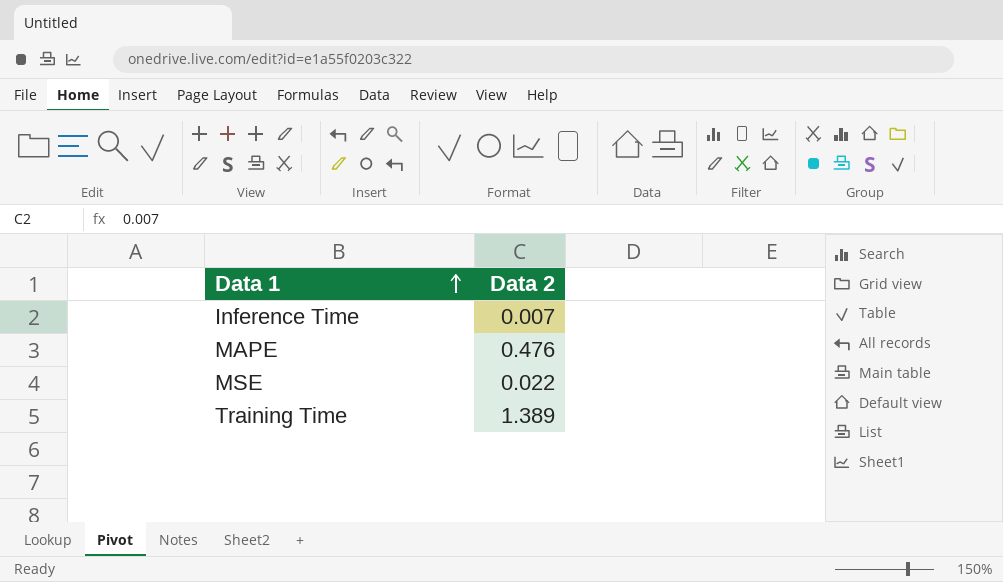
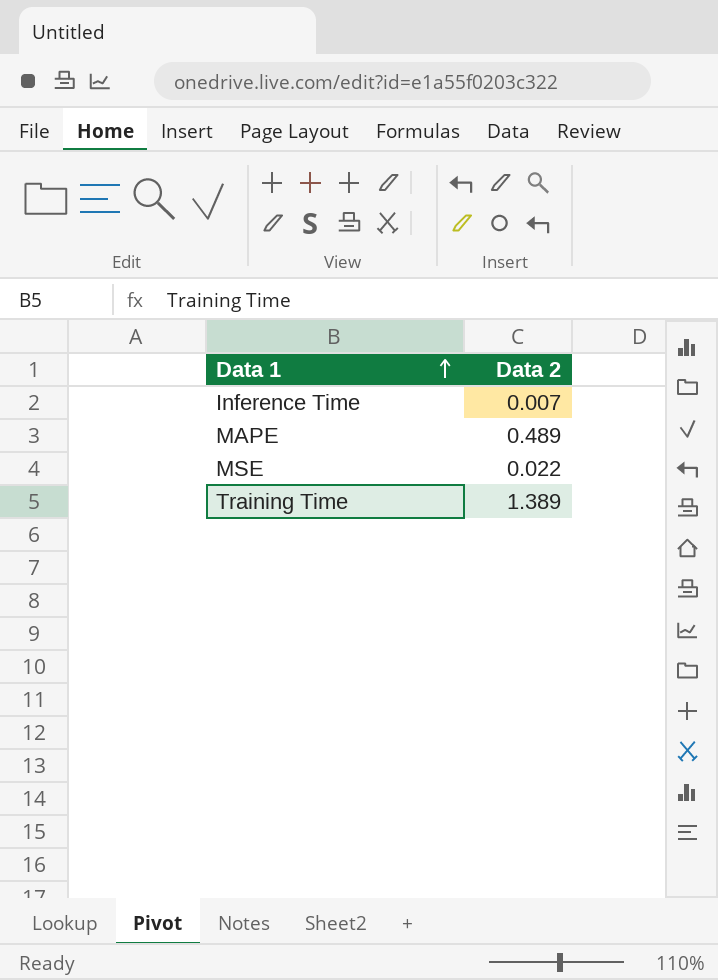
MAPE | Data 2: 0.476 -> 0.489

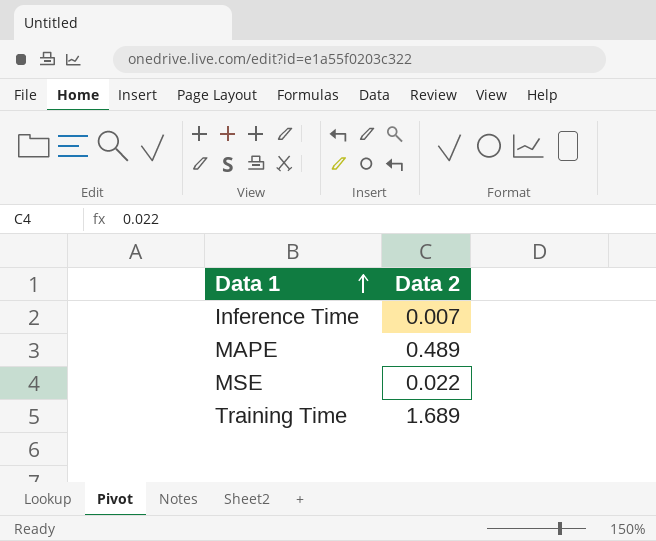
Training Time | Data 2: 1.389 -> 1.689

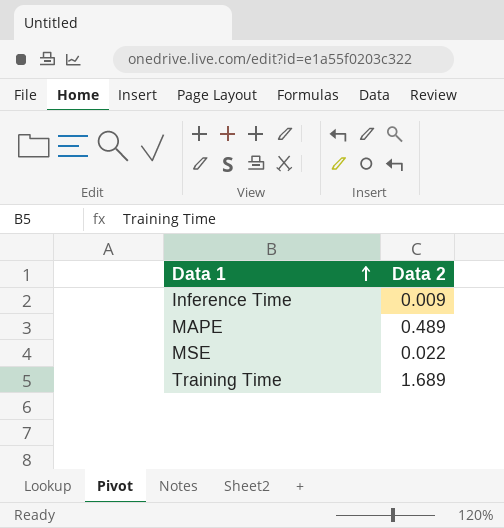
Inference Time | Data 2: 0.007 -> 0.009

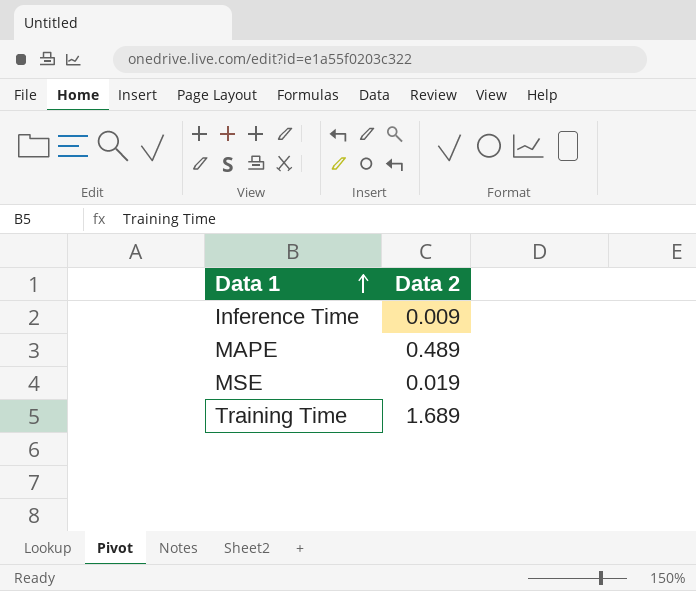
MSE | Data 2: 0.022 -> 0.019

